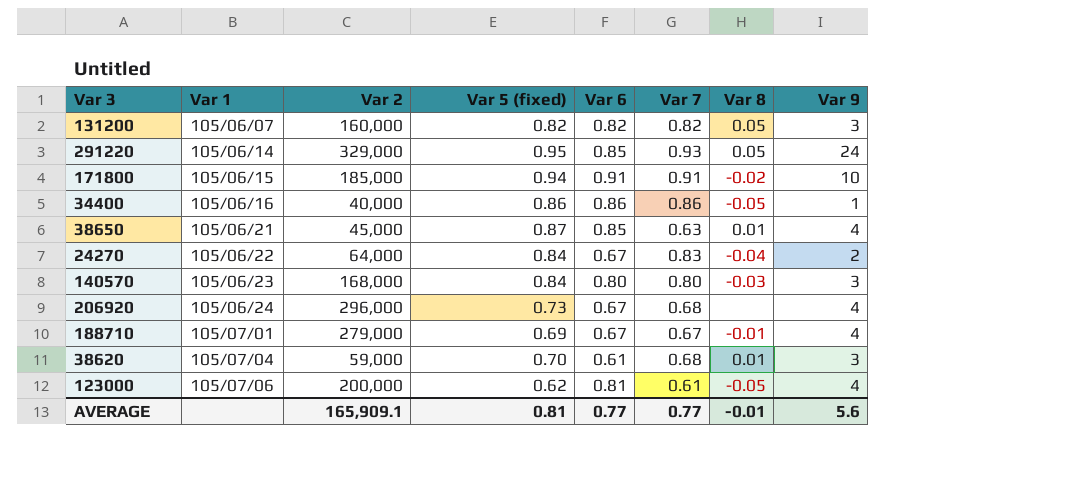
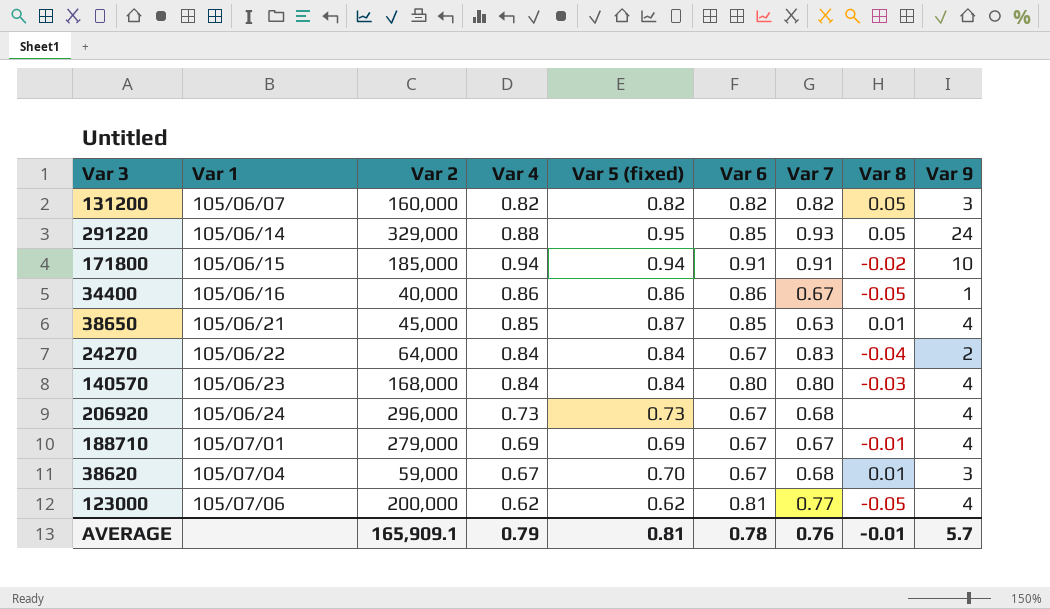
column Var 4 | position: none -> 4
34400 | Var 7: 0.86 -> 0.67
140570 | Var 9: 3 -> 4
38620 | Var 6: 0.61 -> 0.67
123000 | Var 7: 0.61 -> 0.77
AVERAGE | Var 6: 0.77 -> 0.78
AVERAGE | Var 7: 0.77 -> 0.76
AVERAGE | Var 9: 5.6 -> 5.7

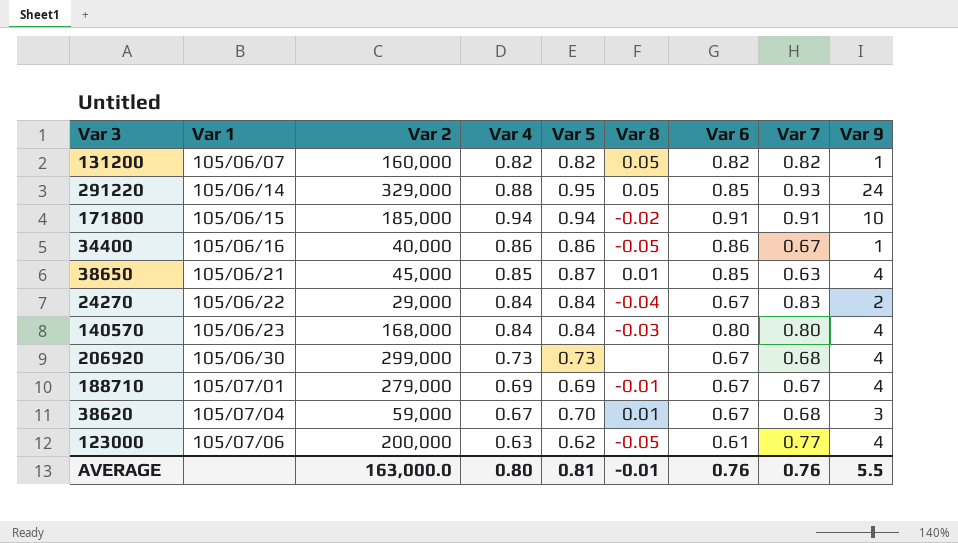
column name: Var 5 (fixed) -> Var 5
column Var 8 | position: 8 -> 6
131200 | Var 9: 3 -> 1
24270 | Var 2: 64,000 -> 29,000
206920 | Var 1: 105/06/24 -> 105/06/30
206920 | Var 2: 296,000 -> 299,000
123000 | Var 4: 0.62 -> 0.63
123000 | Var 6: 0.81 -> 0.61
AVERAGE | Var 2: 165,909.1 -> 163,000.0
AVERAGE | Var 4: 0.79 -> 0.80
AVERAGE | Var 6: 0.78 -> 0.76
AVERAGE | Var 9: 5.7 -> 5.5

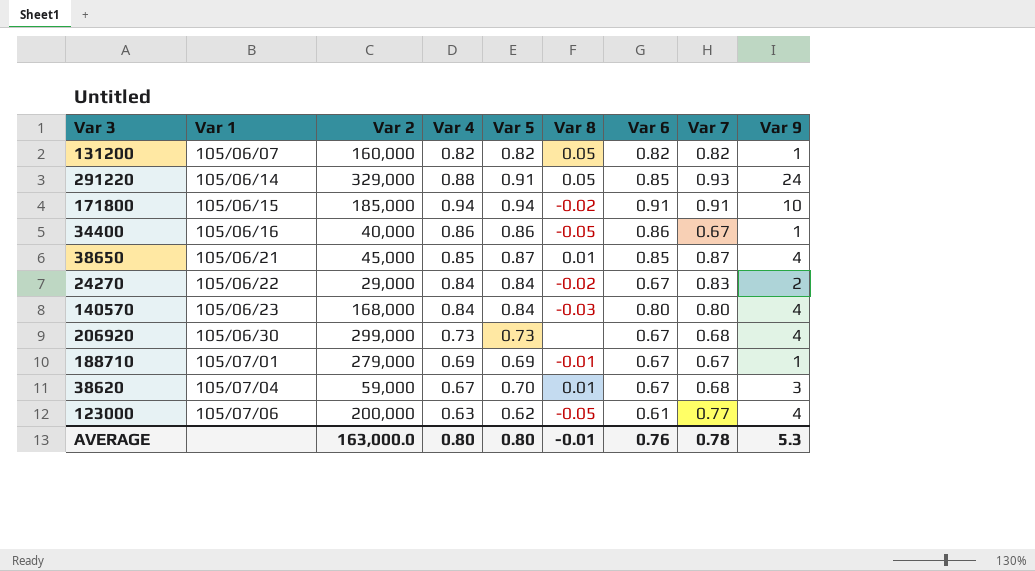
291220 | Var 5: 0.95 -> 0.91
38650 | Var 7: 0.63 -> 0.87
24270 | Var 8: -0.04 -> -0.02
188710 | Var 9: 4 -> 1
AVERAGE | Var 5: 0.81 -> 0.80
AVERAGE | Var 7: 0.76 -> 0.78
AVERAGE | Var 9: 5.5 -> 5.3

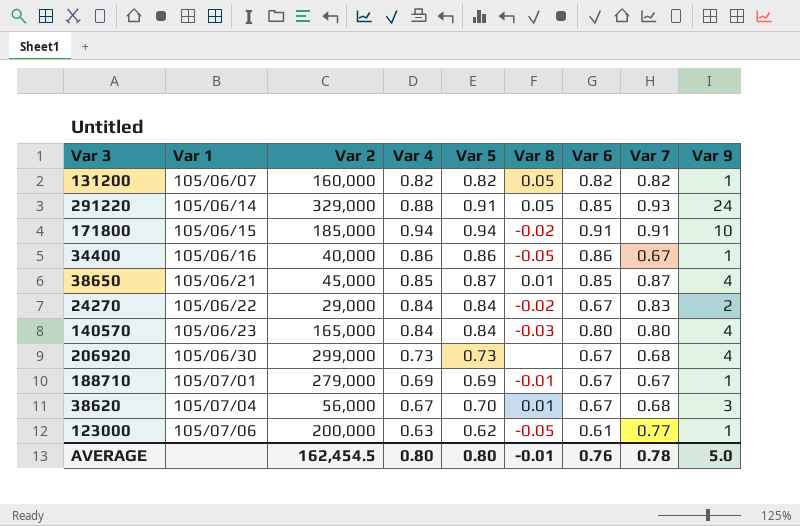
140570 | Var 2: 168,000 -> 165,000
38620 | Var 2: 59,000 -> 56,000
123000 | Var 9: 4 -> 1
AVERAGE | Var 2: 163,000.0 -> 162,454.5
AVERAGE | Var 9: 5.3 -> 5.0

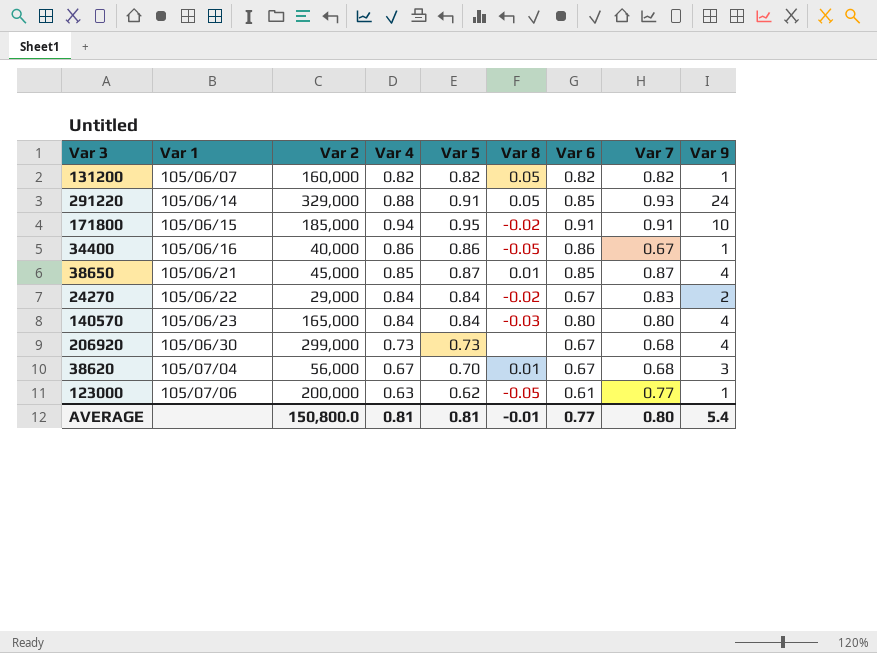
row 188710: 105/07/01 | 279,000 | 0.69 | 0.69 | -0.01 | 0.67 | 0.67 | 1 -> none
171800 | Var 5: 0.94 -> 0.95
AVERAGE | Var 2: 162,454.5 -> 150,800.0
AVERAGE | Var 4: 0.80 -> 0.81
AVERAGE | Var 5: 0.80 -> 0.81
AVERAGE | Var 6: 0.76 -> 0.77
AVERAGE | Var 7: 0.78 -> 0.80
AVERAGE | Var 9: 5.0 -> 5.4

